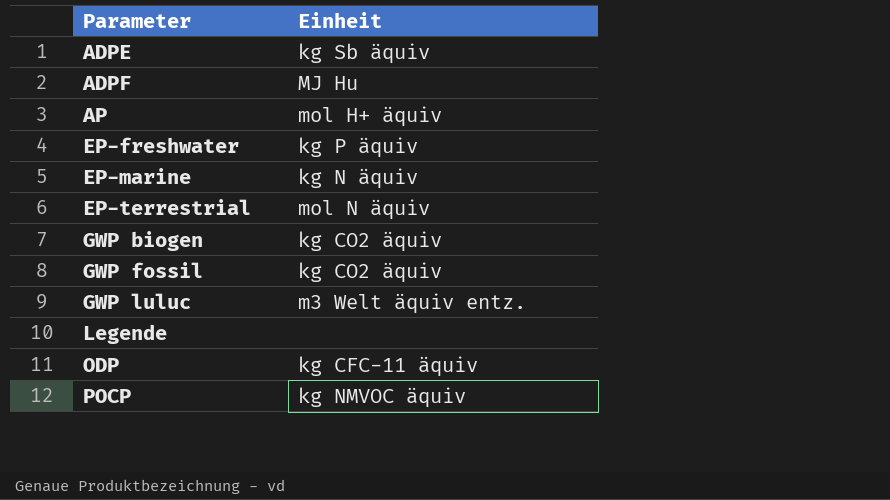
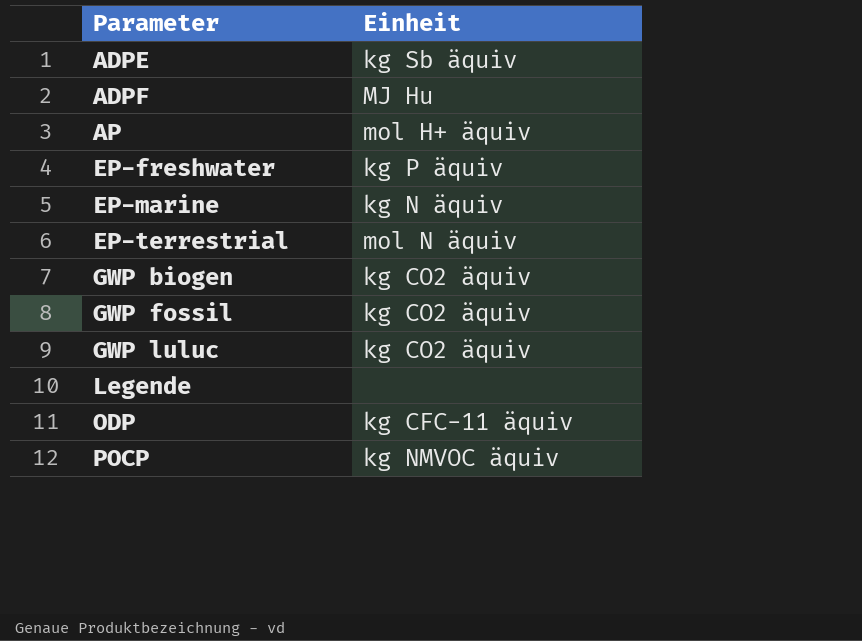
GWP luluc | Einheit: m3 Welt äquiv entz. -> kg CO2 äquiv

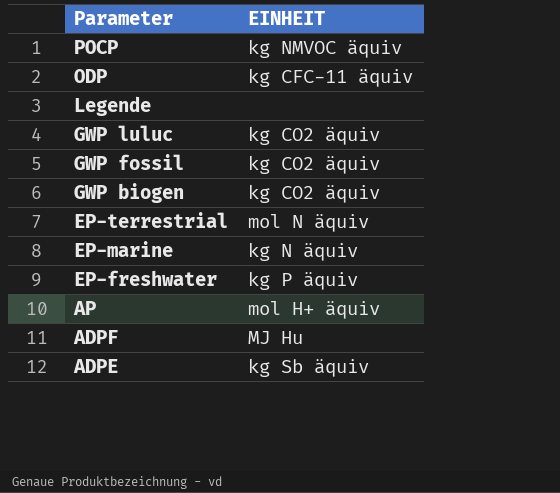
row order: Parameter ascending -> Parameter descending
column name: Einheit -> EINHEIT

